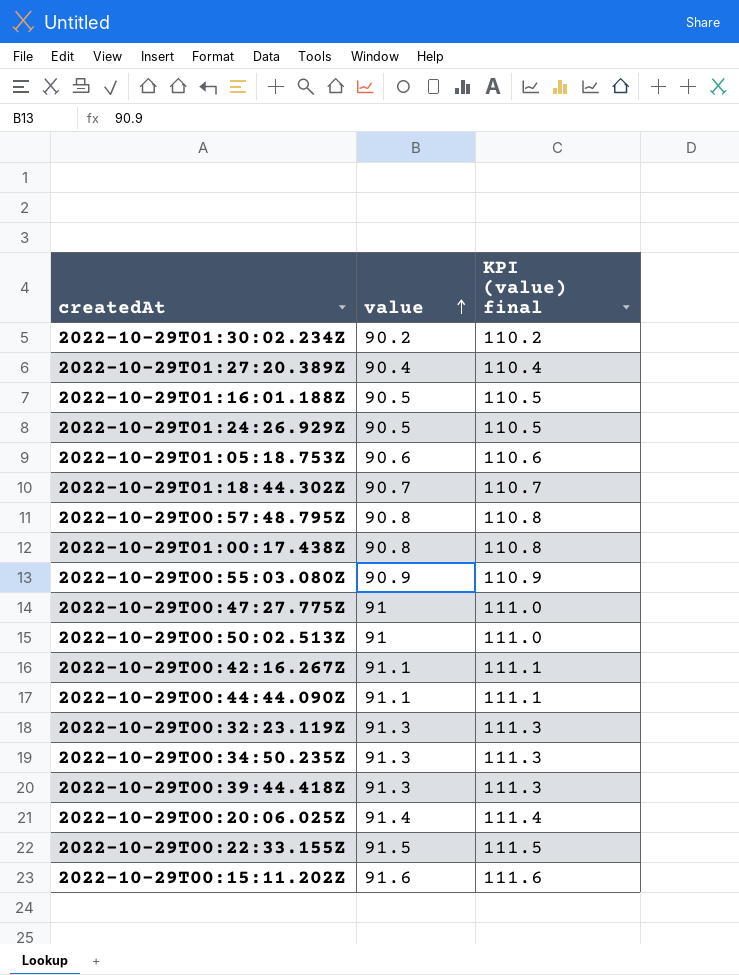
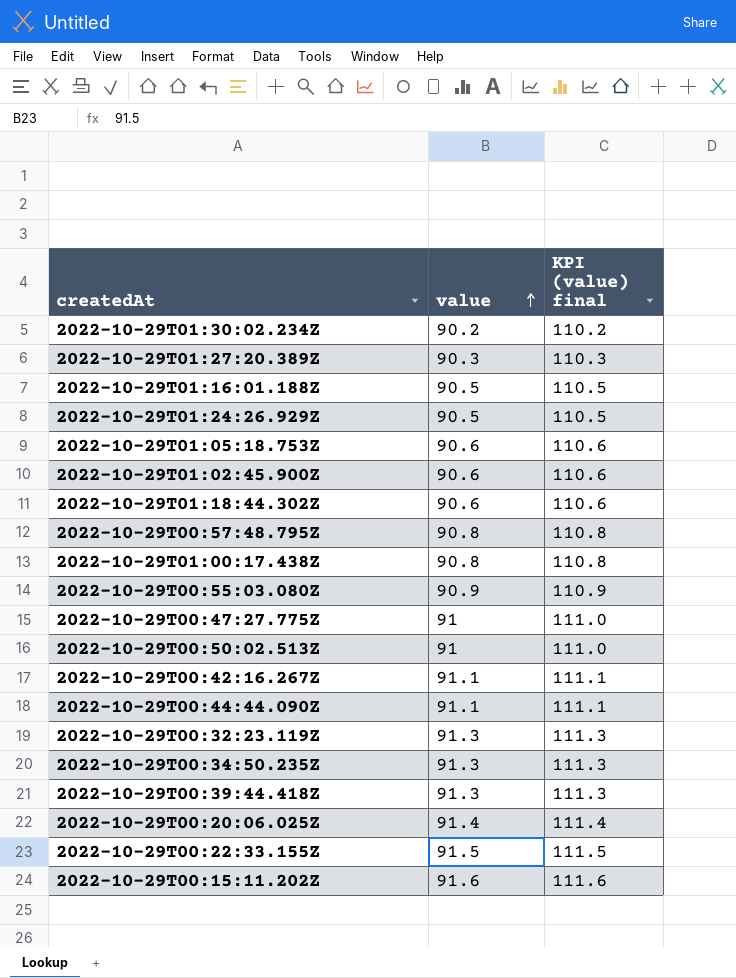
2022-10-29T01:27:20.389Z | value: 90.4 -> 90.3
2022-10-29T01:27:20.389Z | KPI (value) final: 110.4 -> 110.3
row 2022-10-29T01:02:45.900Z: none -> 90.6 | 110.6
2022-10-29T01:18:44.302Z | value: 90.7 -> 90.6
2022-10-29T01:18:44.302Z | KPI (value) final: 110.7 -> 110.6

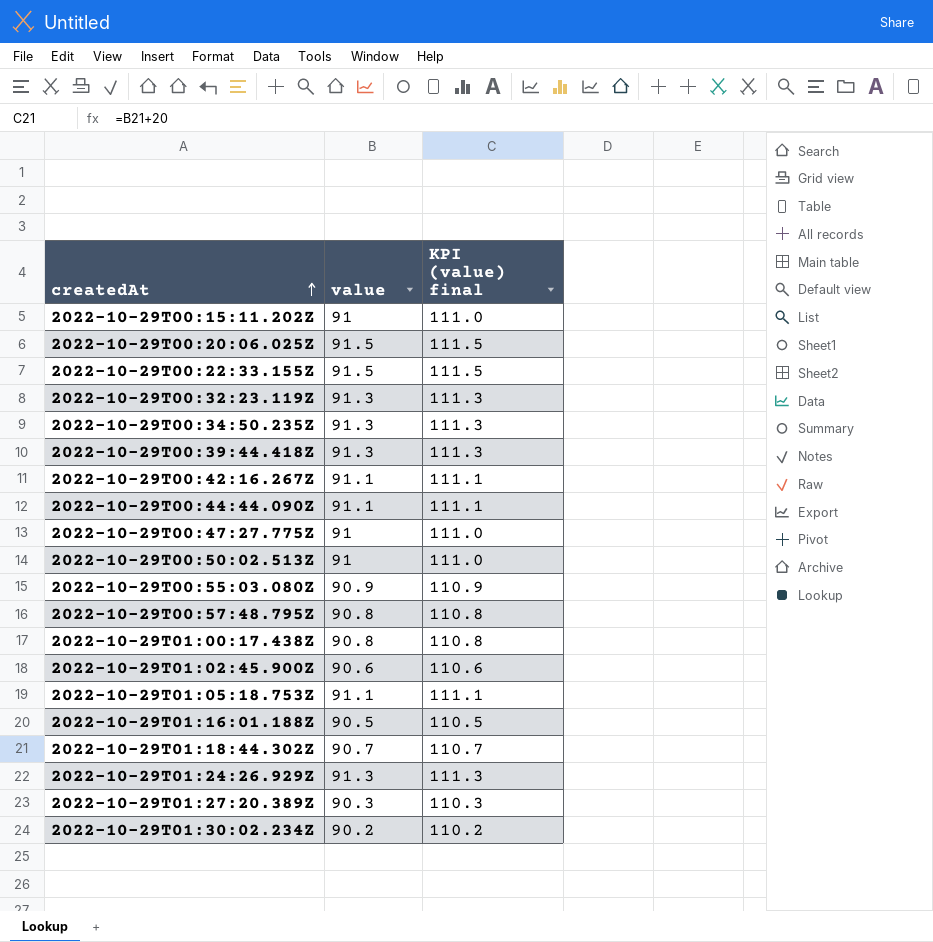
row order: value ascending -> createdAt ascending
2022-10-29T00:15:11.202Z | value: 91.6 -> 91
2022-10-29T00:15:11.202Z | KPI (value) final: 111.6 -> 111.0
2022-10-29T00:20:06.025Z | value: 91.4 -> 91.5
2022-10-29T00:20:06.025Z | KPI (value) final: 111.4 -> 111.5
2022-10-29T01:05:18.753Z | value: 90.6 -> 91.1
2022-10-29T01:05:18.753Z | KPI (value) final: 110.6 -> 111.1
2022-10-29T01:18:44.302Z | value: 90.6 -> 90.7
2022-10-29T01:18:44.302Z | KPI (value) final: 110.6 -> 110.7
2022-10-29T01:24:26.929Z | value: 90.5 -> 91.3
2022-10-29T01:24:26.929Z | KPI (value) final: 110.5 -> 111.3

